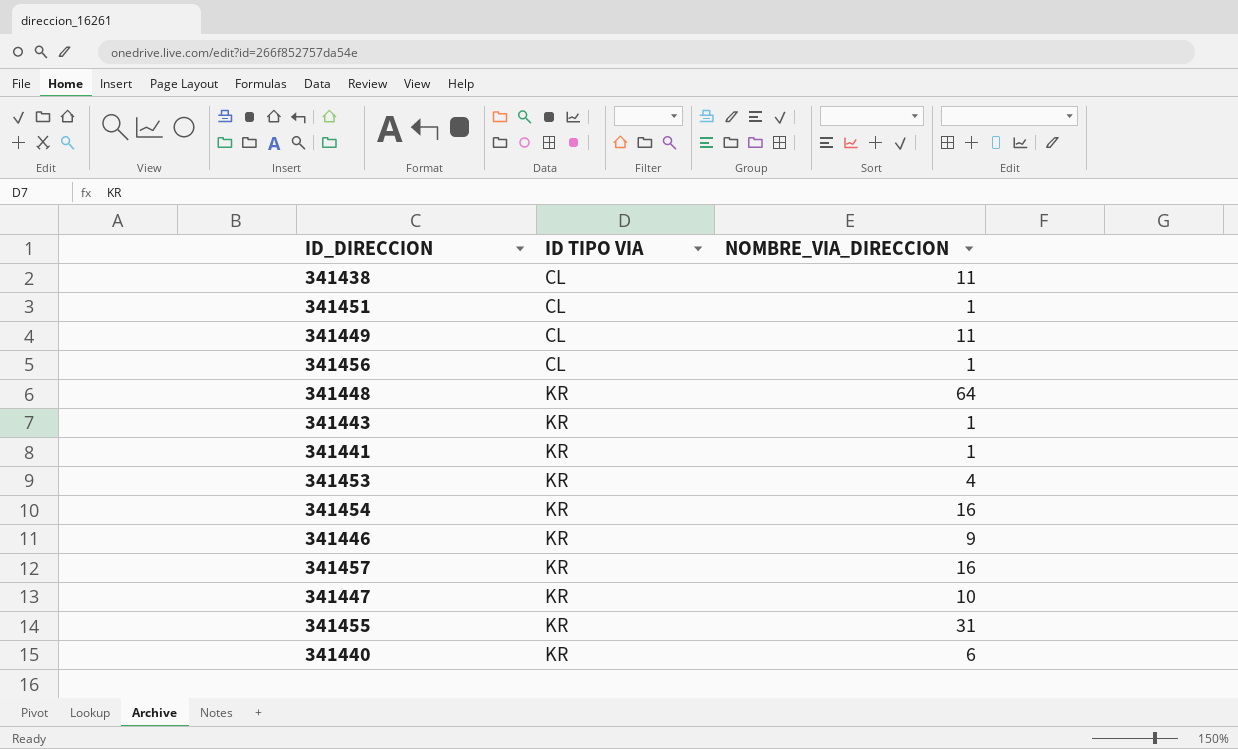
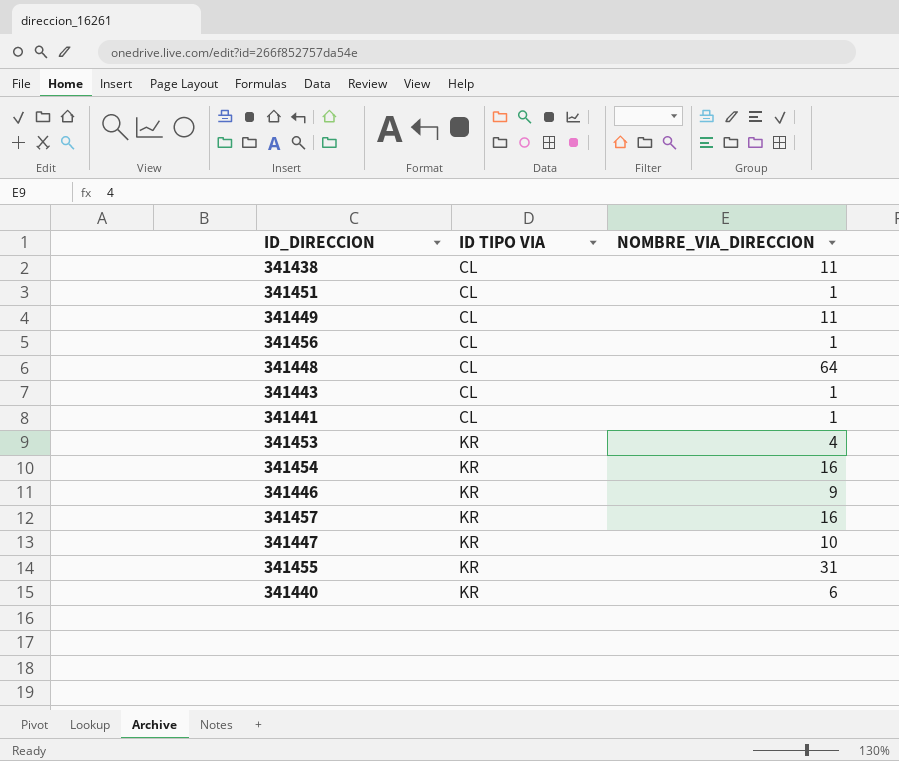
341448 | ID TIPO VIA: KR -> CL
341443 | ID TIPO VIA: KR -> CL
341441 | ID TIPO VIA: KR -> CL

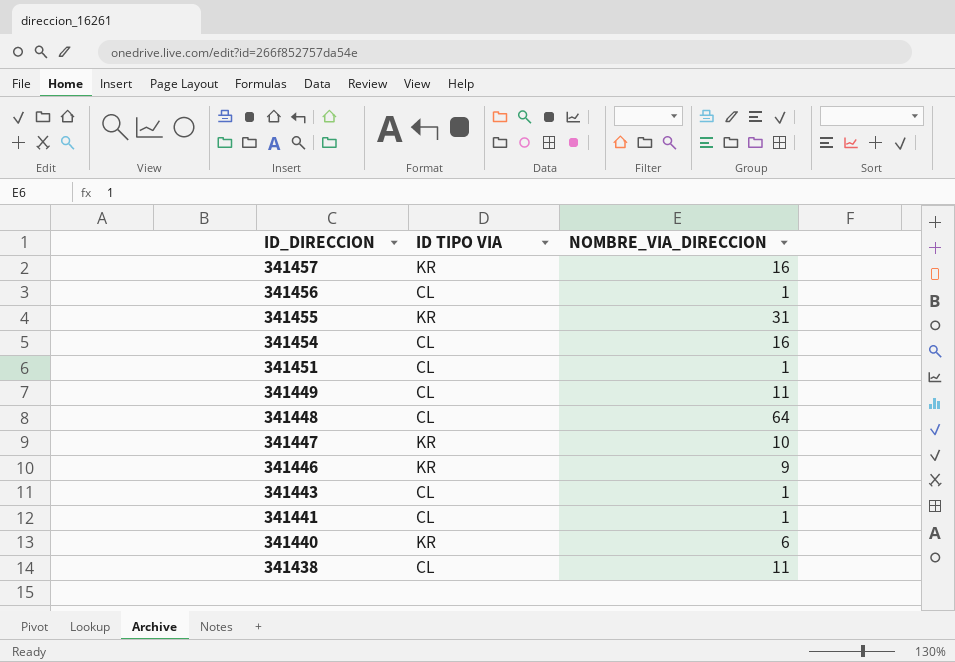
row order: ID TIPO VIA ascending -> ID_DIRECCION descending
row 341453: KR | 4 -> none
341454 | ID TIPO VIA: KR -> CL

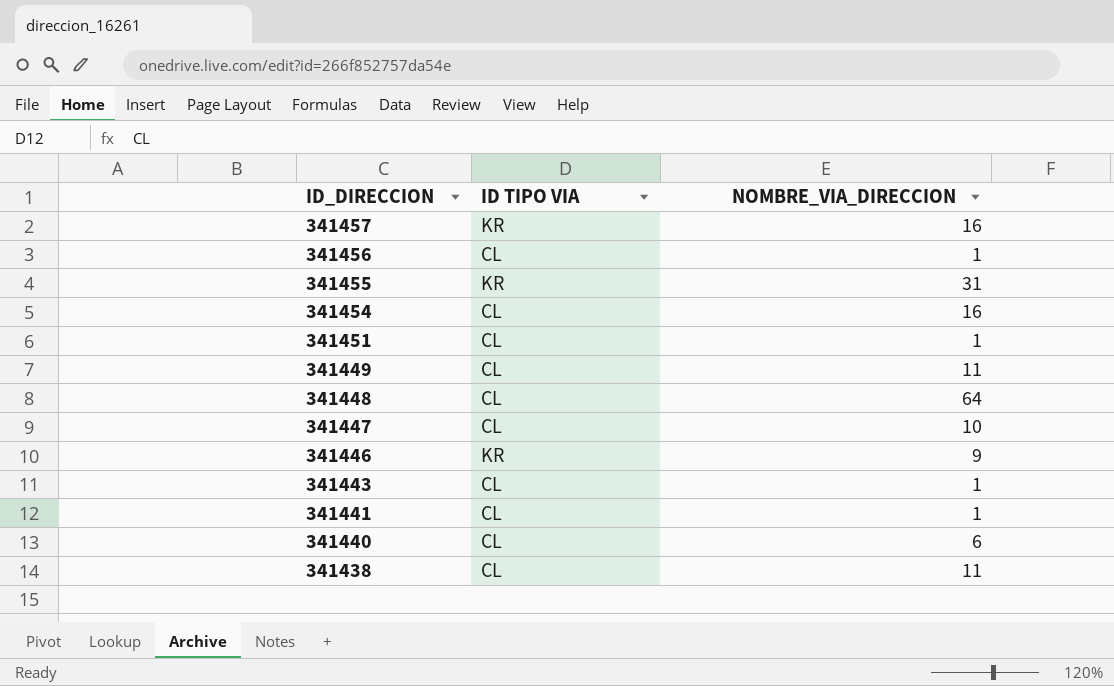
341447 | ID TIPO VIA: KR -> CL
341440 | ID TIPO VIA: KR -> CL

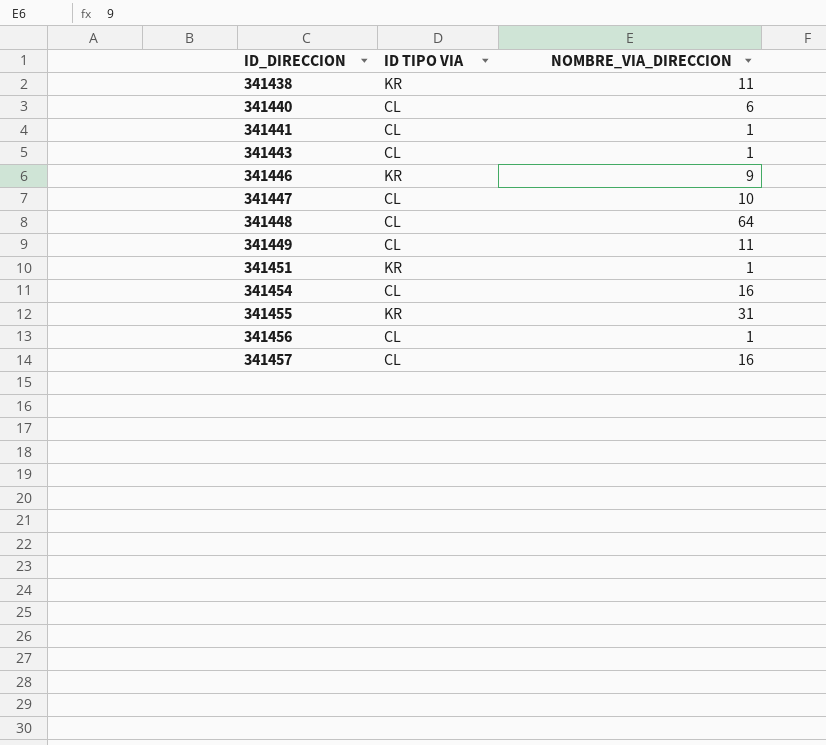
row order: ID_DIRECCION descending -> ID_DIRECCION ascending
341438 | ID TIPO VIA: CL -> KR
341451 | ID TIPO VIA: CL -> KR
341457 | ID TIPO VIA: KR -> CL

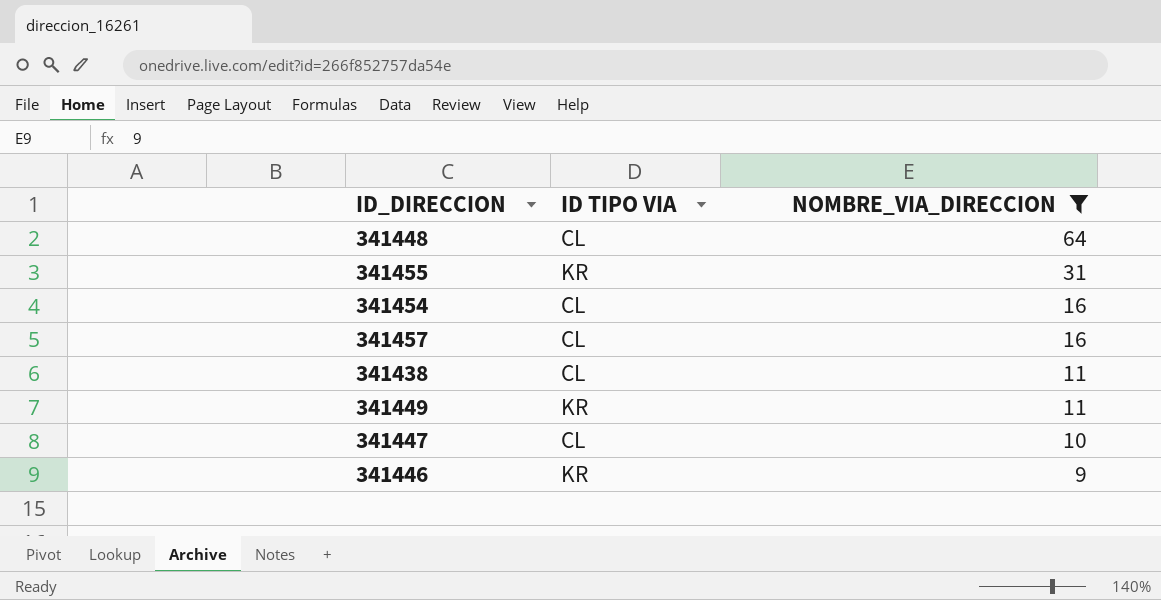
filter: none -> NOMBRE_VIA_DIRECCION >= 9
row order: ID_DIRECCION ascending -> NOMBRE_VIA_DIRECCION descending
341438 | ID TIPO VIA: KR -> CL
341449 | ID TIPO VIA: CL -> KR

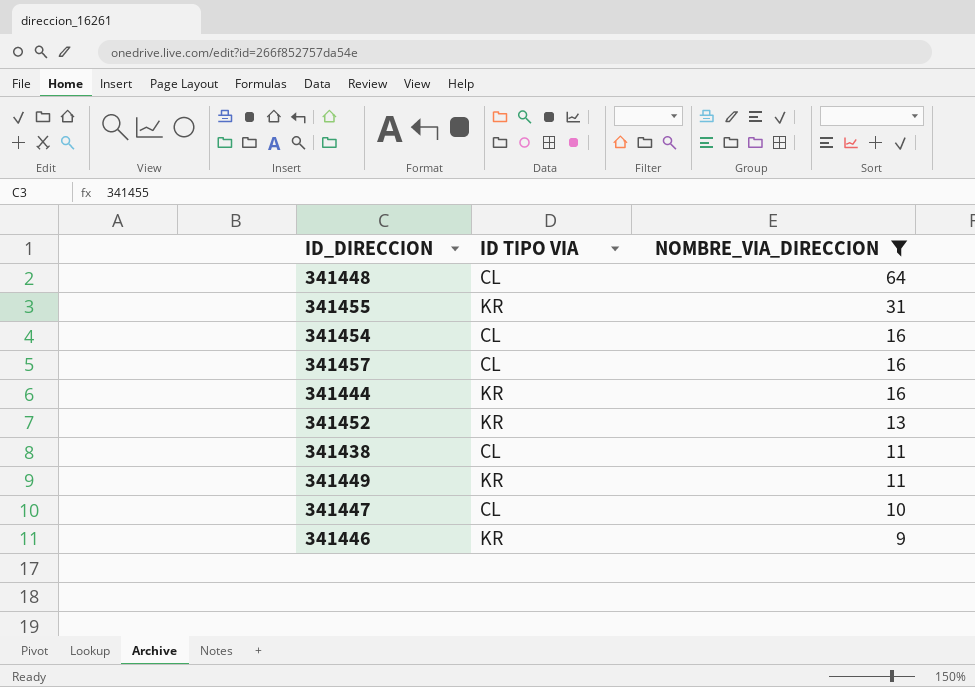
row 341444: none -> KR | 16
row 341452: none -> KR | 13

